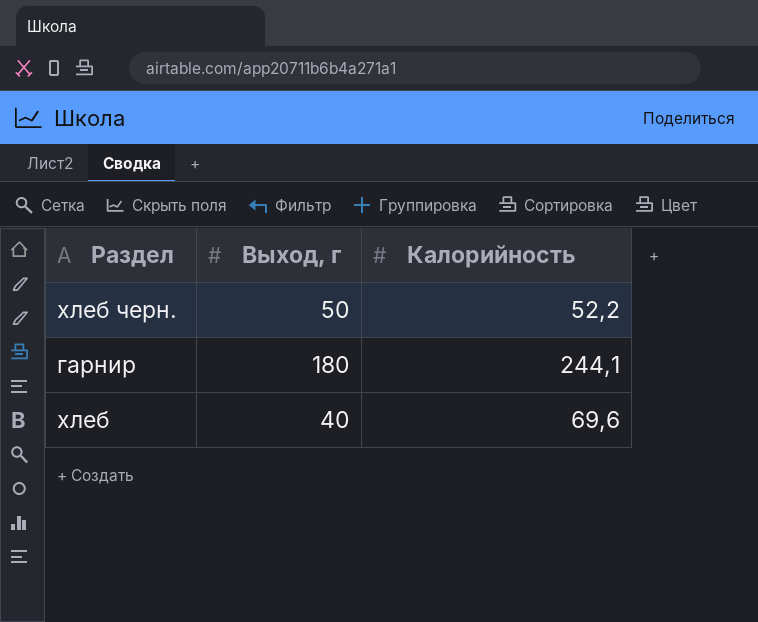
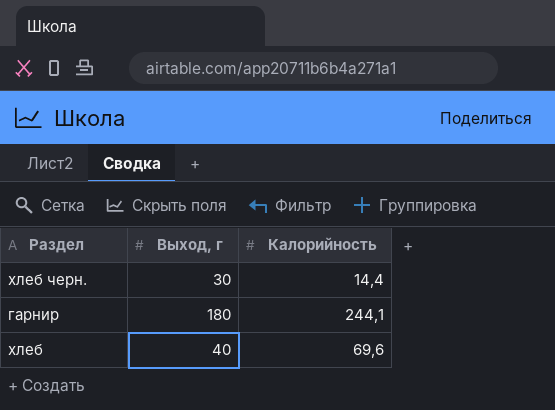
хлеб черн. | Выход, г: 50 -> 30
хлеб черн. | Калорийность: 52,2 -> 14,4

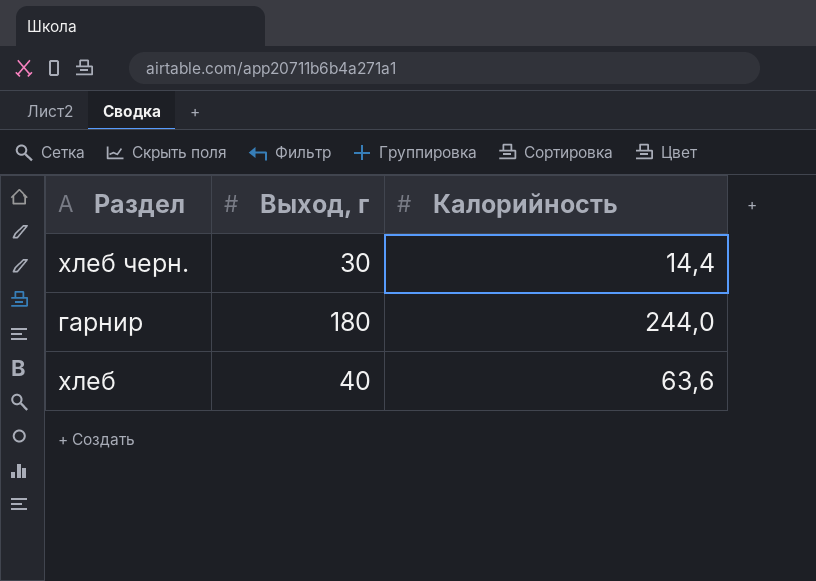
гарнир | Калорийность: 244,1 -> 244,0
хлеб | Калорийность: 69,6 -> 63,6

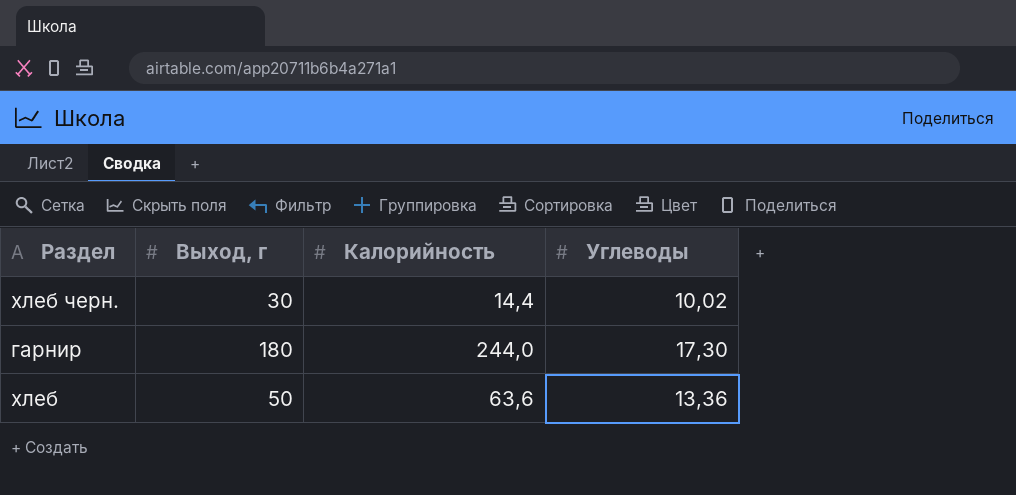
column Углеводы | position: none -> 4
хлеб | Выход, г: 40 -> 50

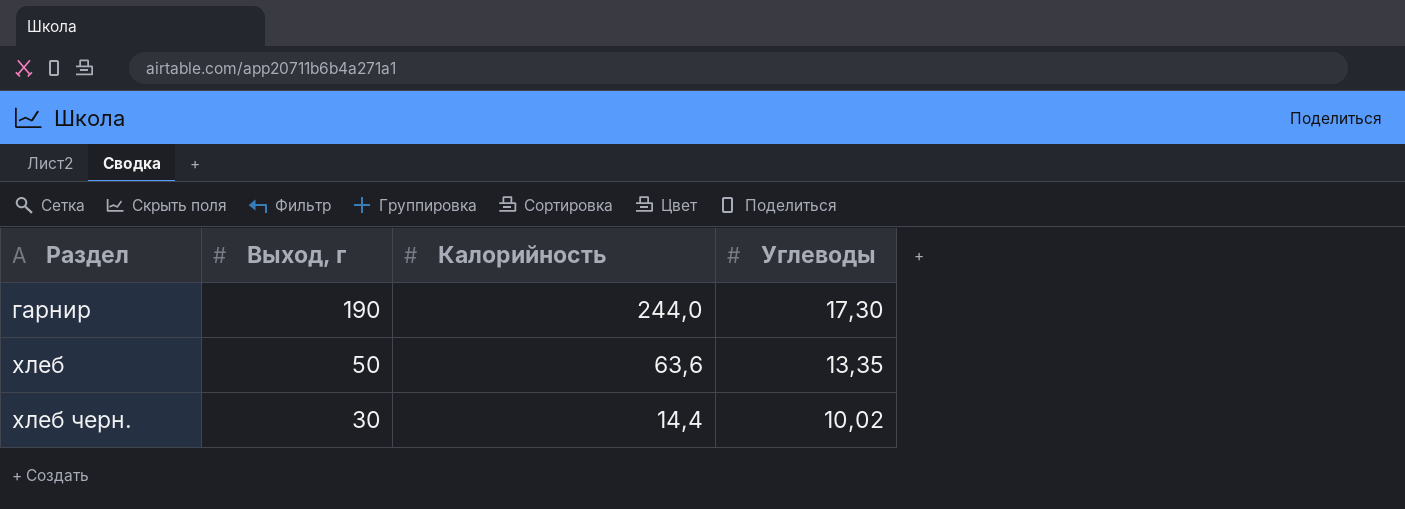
row order: none -> Раздел ascending
гарнир | Выход, г: 180 -> 190
хлеб | Углеводы: 13,36 -> 13,35

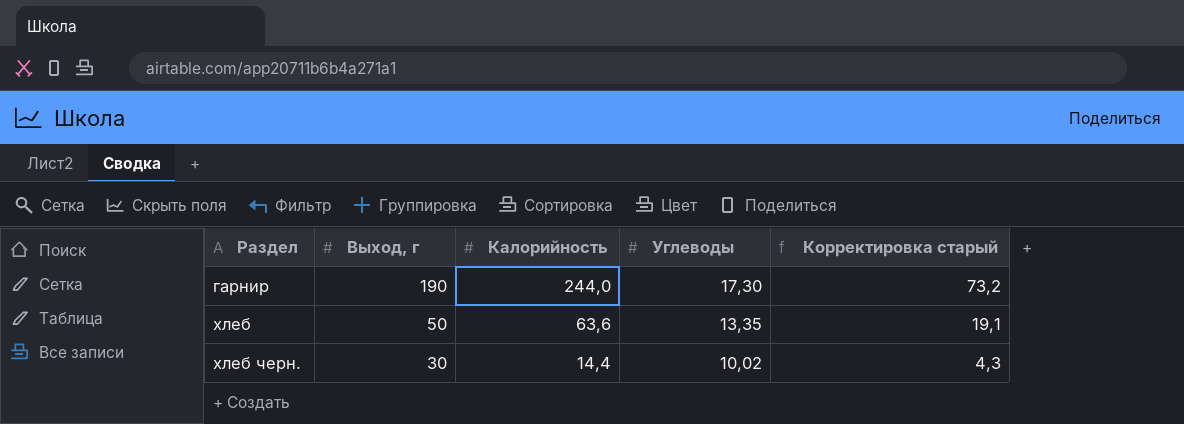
column Корректировка старый | formula: none -> [Калорийность] * 0,3

